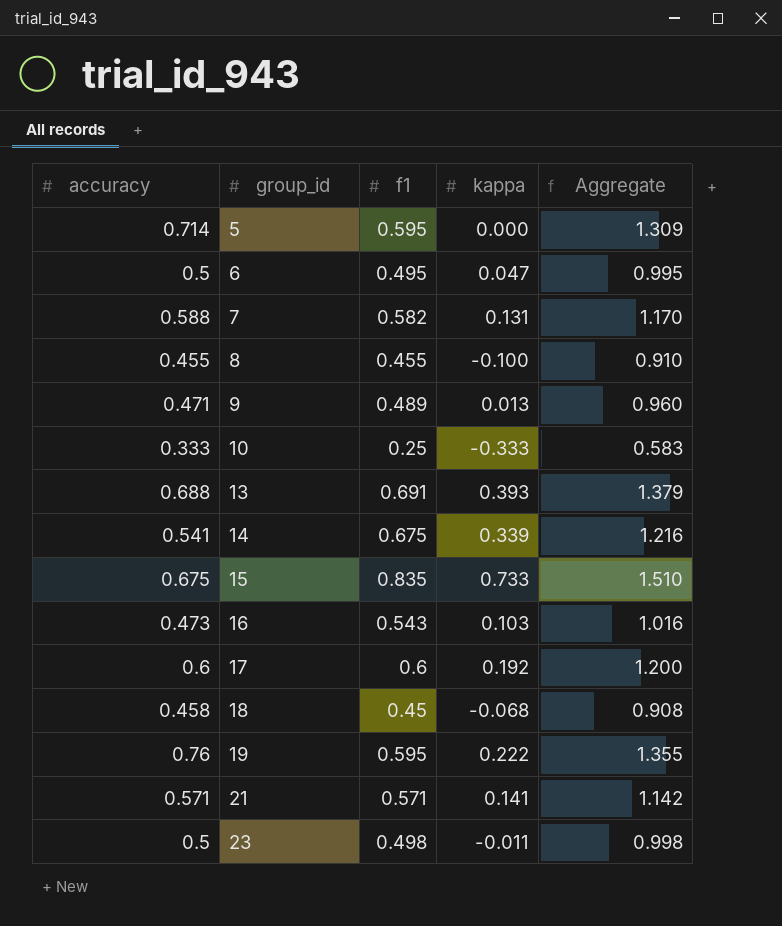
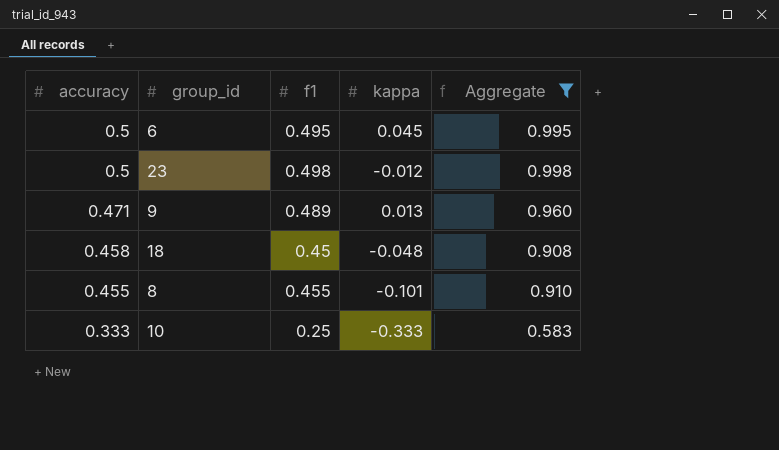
filter: none -> Aggregate <= 0.998
row order: group_id ascending -> accuracy descending
6 | kappa: 0.047 -> 0.045
23 | kappa: -0.011 -> -0.012
18 | kappa: -0.068 -> -0.048
8 | kappa: -0.100 -> -0.101

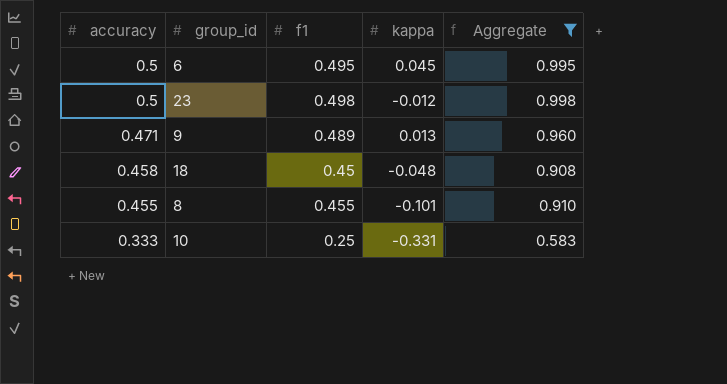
10 | kappa: -0.333 -> -0.331

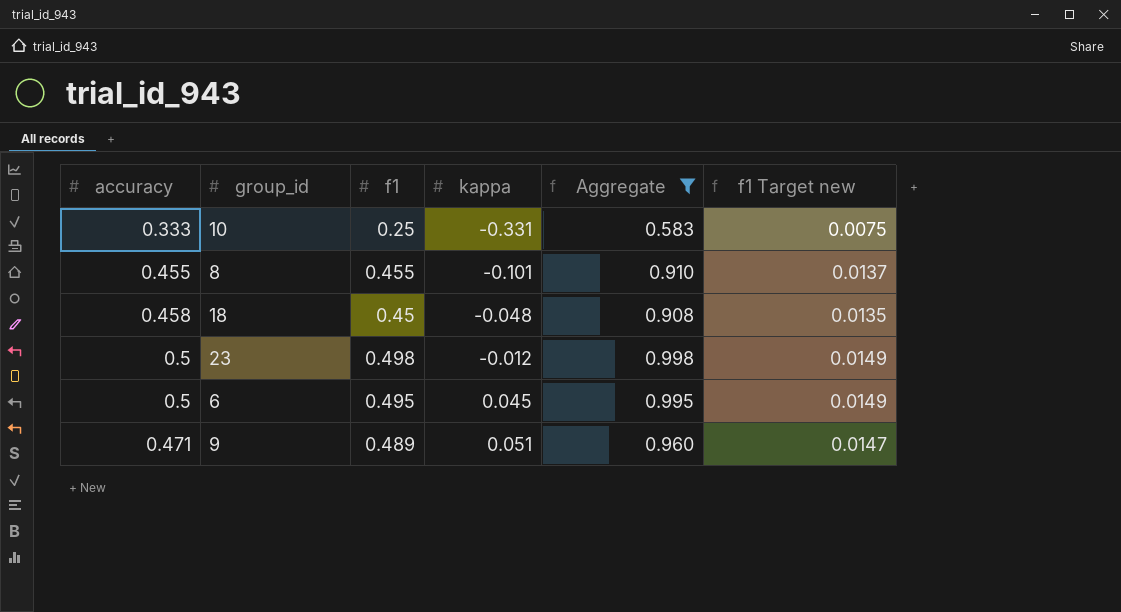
row order: accuracy descending -> kappa ascending
column f1 Target new | formula: none -> [f1] * 0.03
9 | kappa: 0.013 -> 0.051

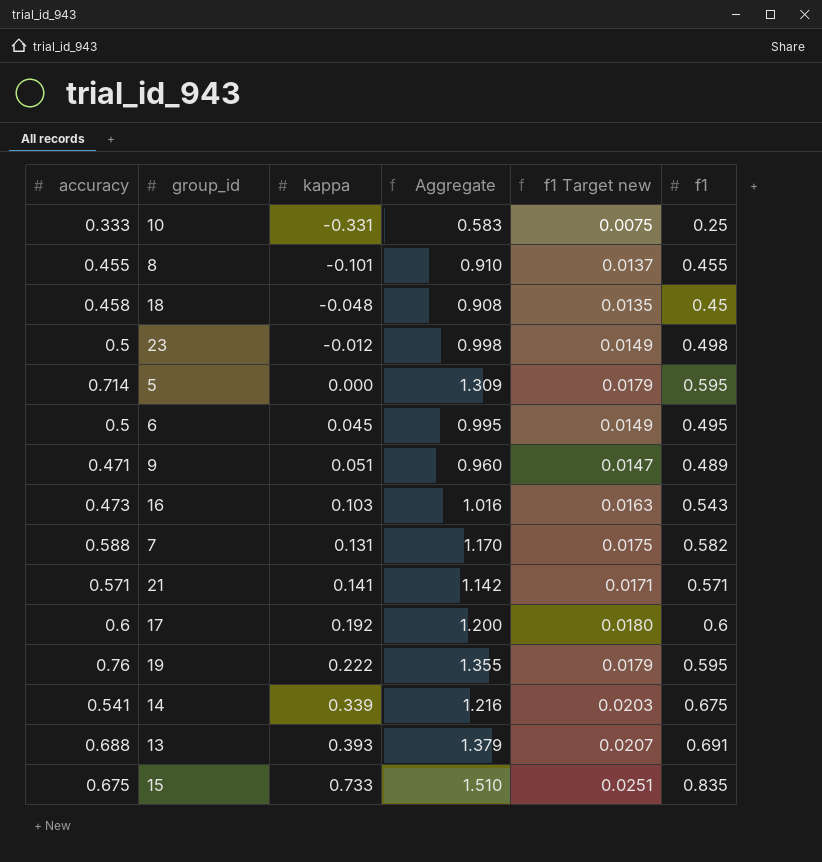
filter: Aggregate <= 0.998 -> none
column f1 | position: 3 -> 6

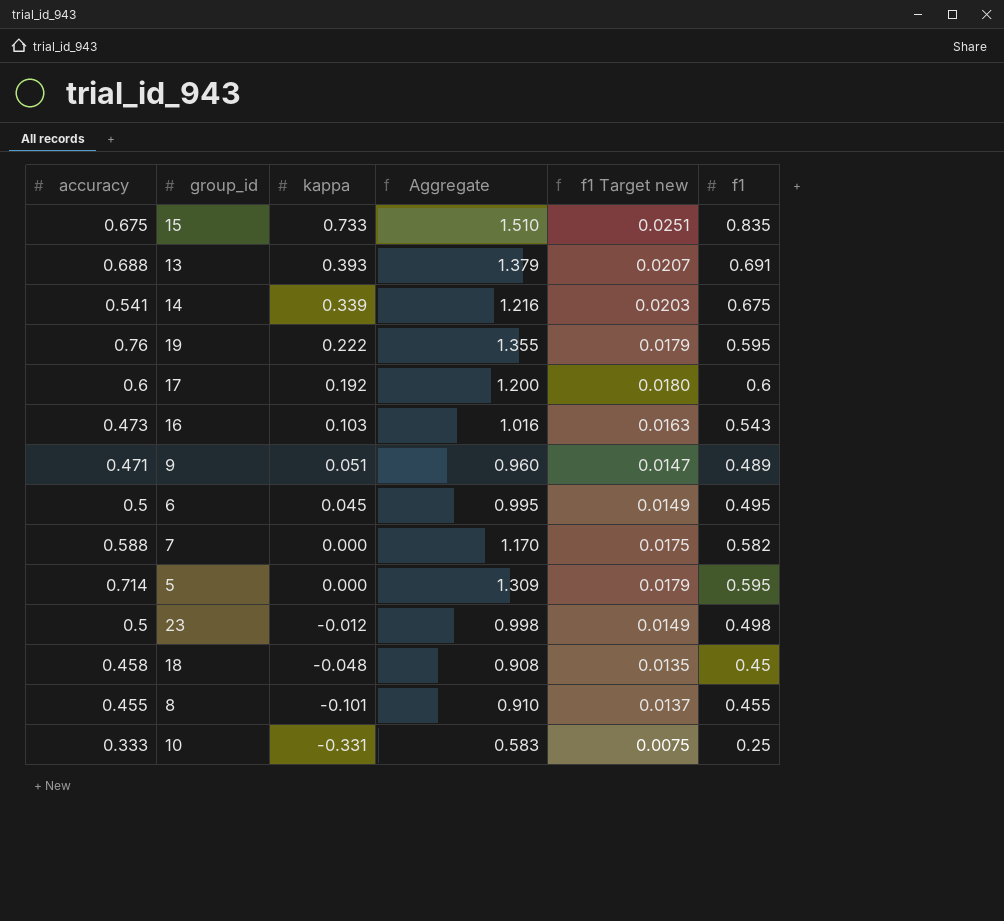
row order: kappa ascending -> kappa descending
row 21: 0.571 | 0.141 | 1.142 | 0.0171 | 0.571 -> none
7 | kappa: 0.131 -> 0.000

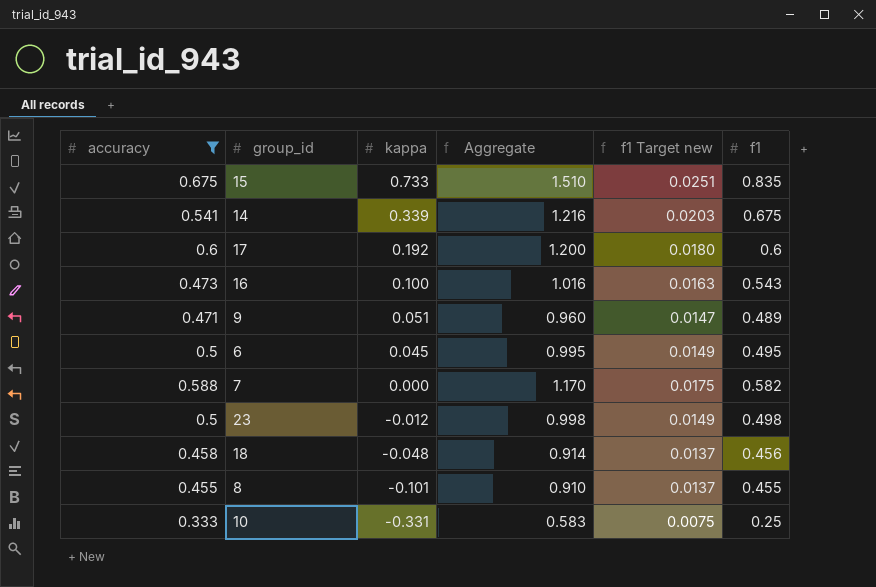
filter: none -> accuracy <= 0.675
16 | kappa: 0.103 -> 0.100
18 | Aggregate: 0.908 -> 0.914
18 | f1 Target new: 0.0135 -> 0.0137
18 | f1: 0.45 -> 0.456

